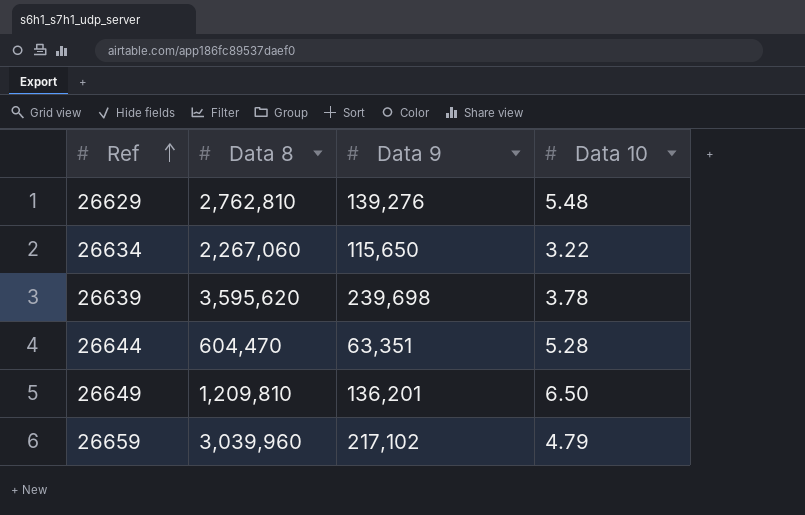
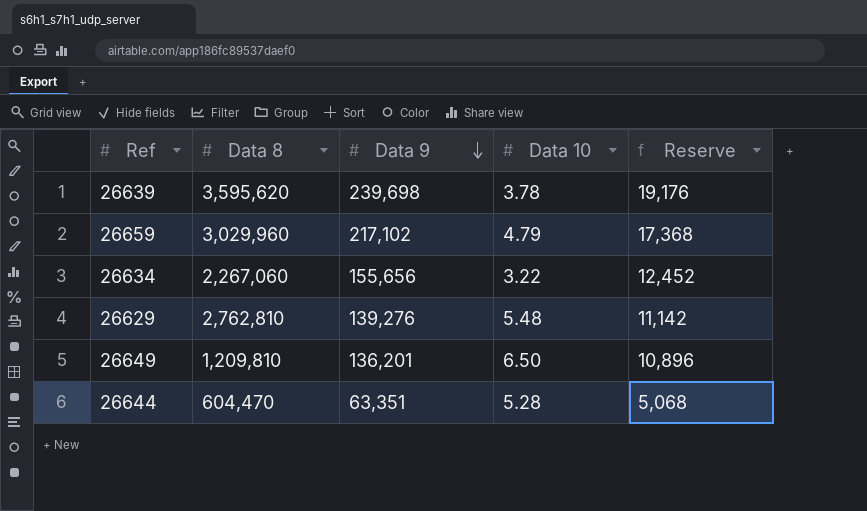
row order: Ref ascending -> Data 9 descending
column Reserve | formula: none -> [Data 9] * 0.08
26659 | Data 8: 3,039,960 -> 3,029,960
26634 | Data 9: 115,650 -> 155,656

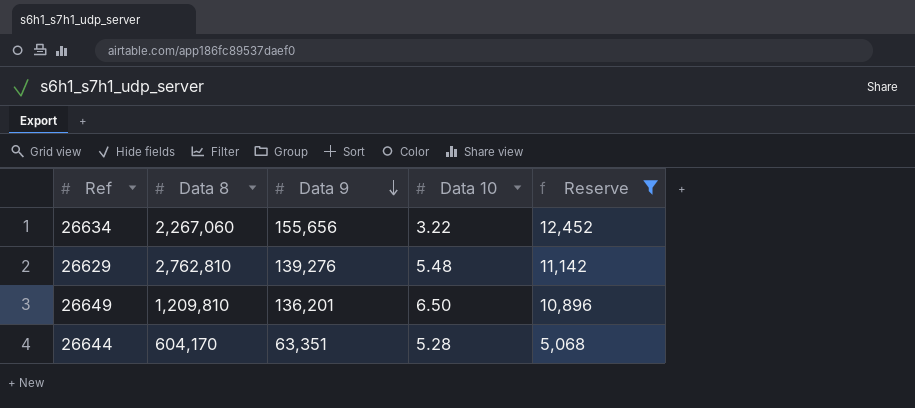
filter: none -> Reserve <= 12,452
26644 | Data 8: 604,470 -> 604,170

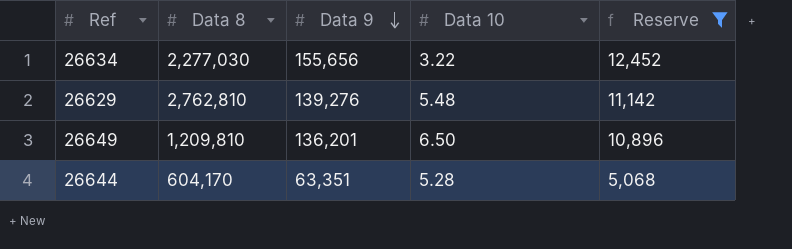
26634 | Data 8: 2,267,060 -> 2,277,030

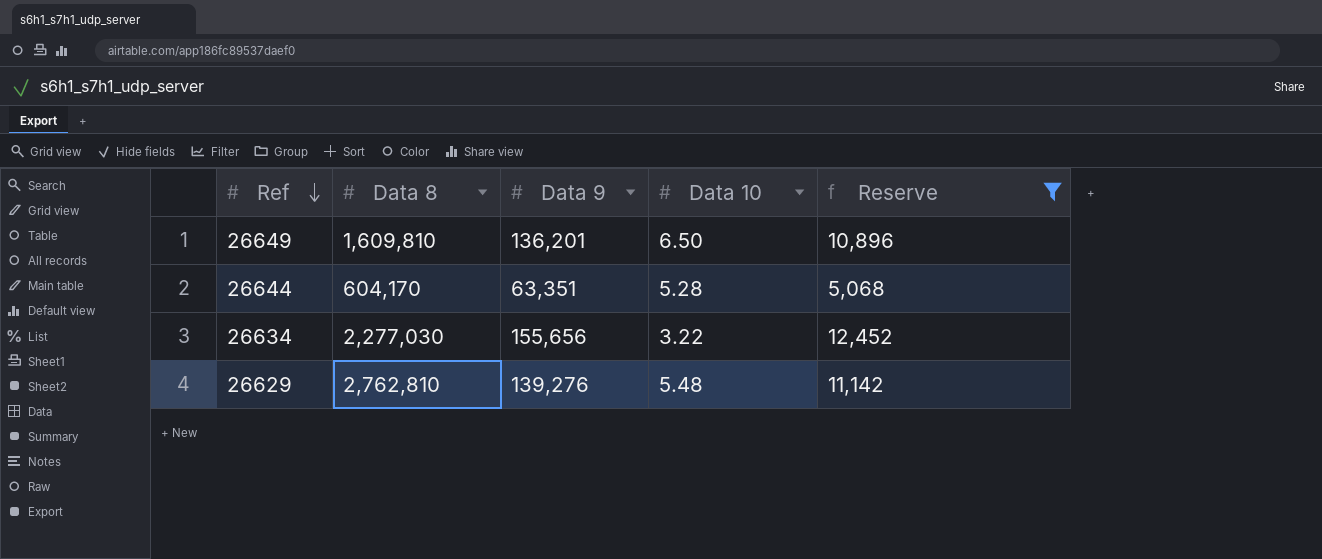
row order: Data 9 descending -> Ref descending
26649 | Data 8: 1,209,810 -> 1,609,810

